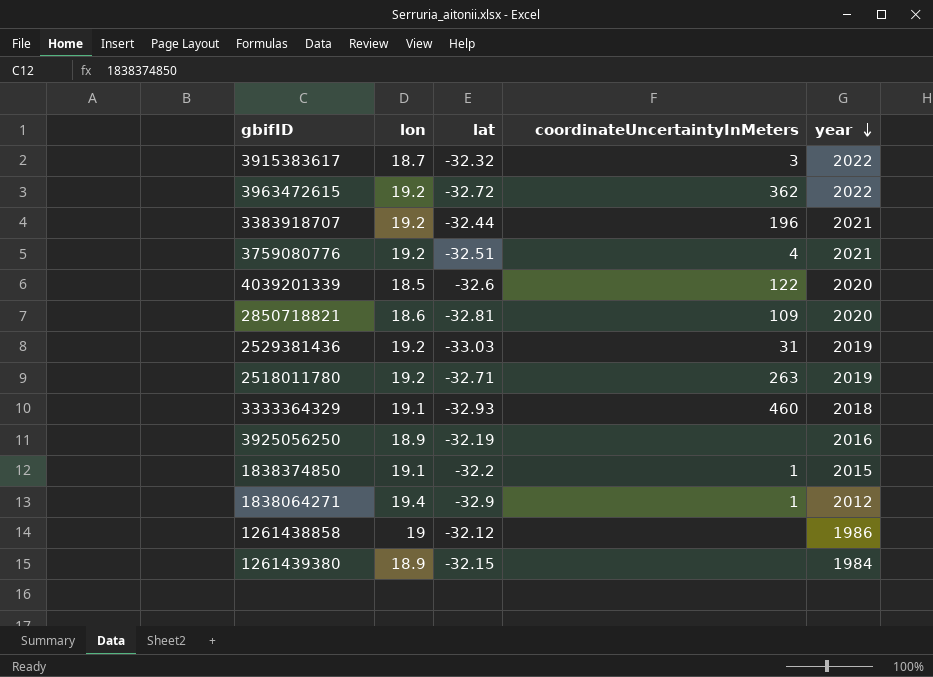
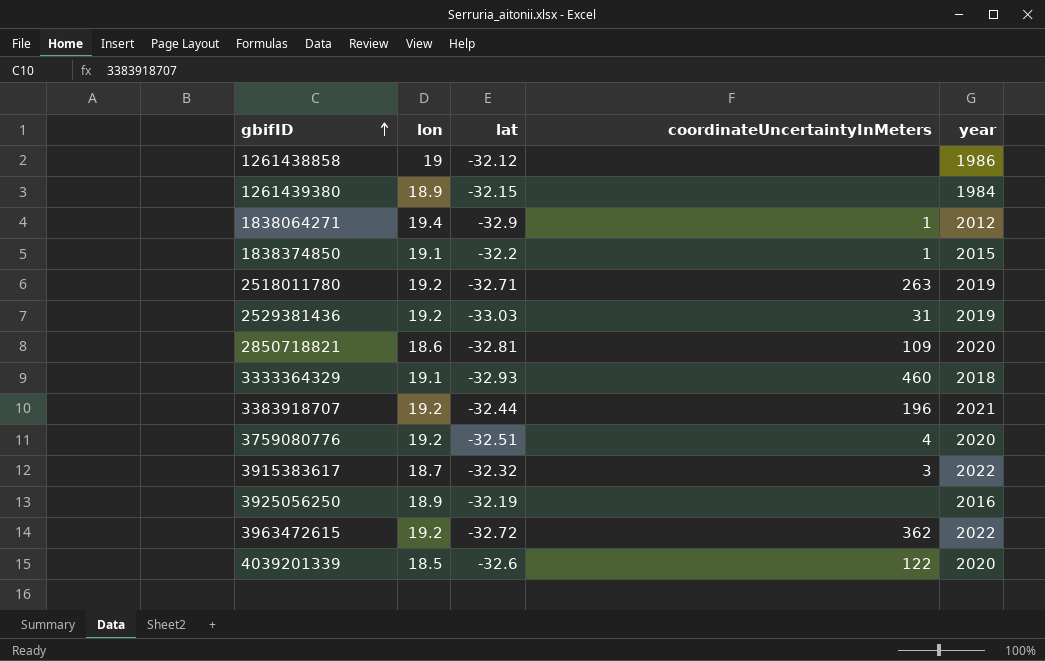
row order: year descending -> gbifID ascending
3759080776 | year: 2021 -> 2020

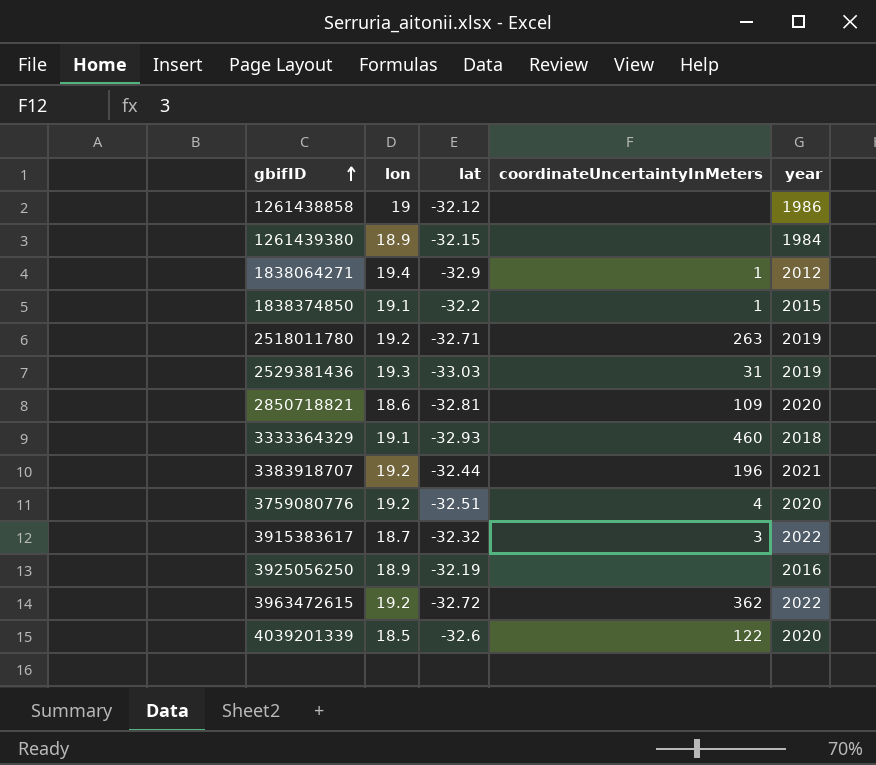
2529381436 | lon: 19.2 -> 19.3

